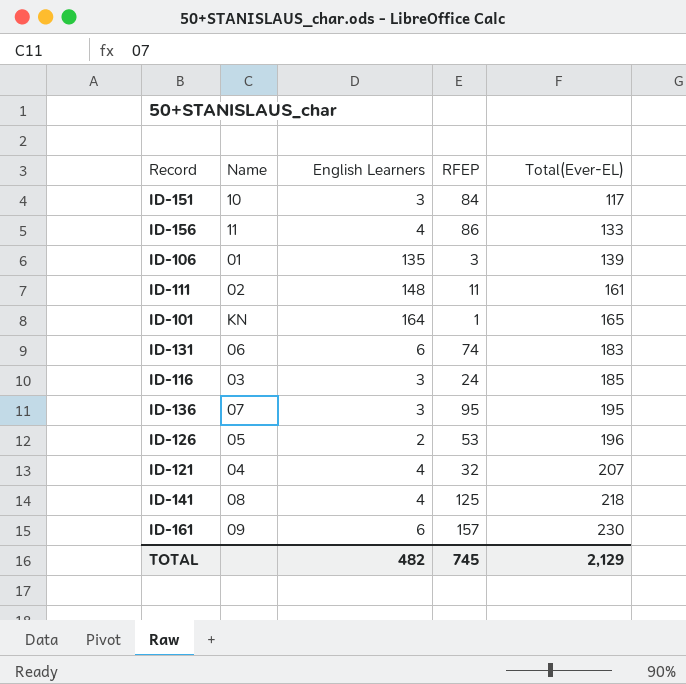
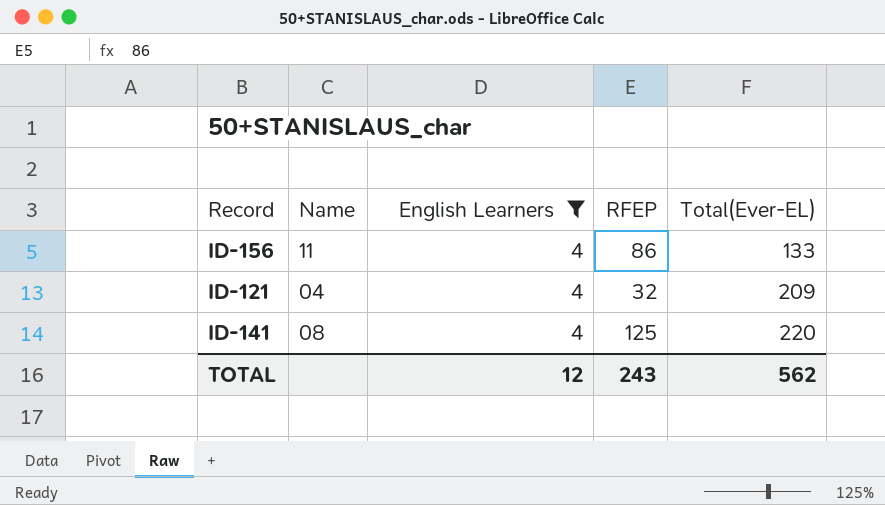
filter: none -> English Learners = 4
ID-121 | Total(Ever-EL): 207 -> 209
ID-141 | Total(Ever-EL): 218 -> 220
TOTAL | English Learners: 482 -> 12
TOTAL | RFEP: 745 -> 243
TOTAL | Total(Ever-EL): 2,129 -> 562

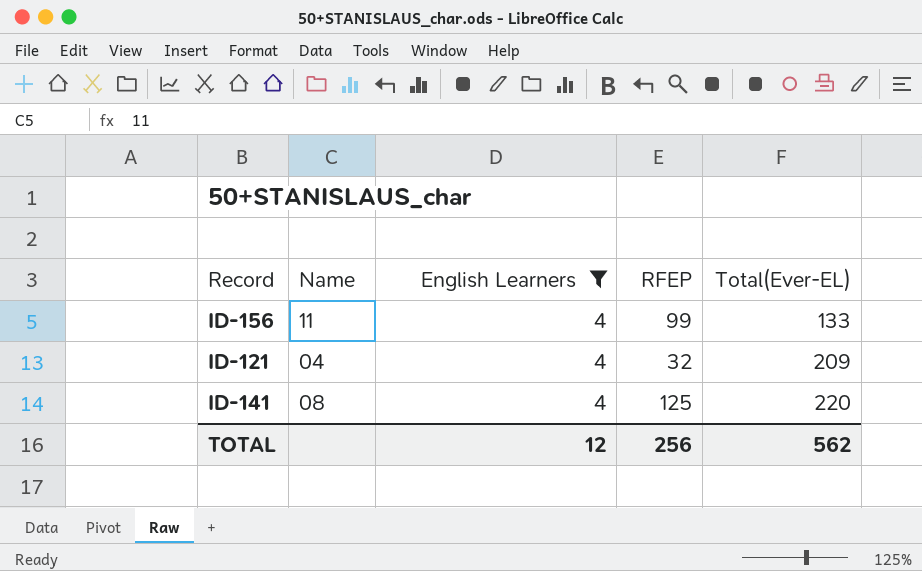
ID-156 | RFEP: 86 -> 99
TOTAL | RFEP: 243 -> 256

